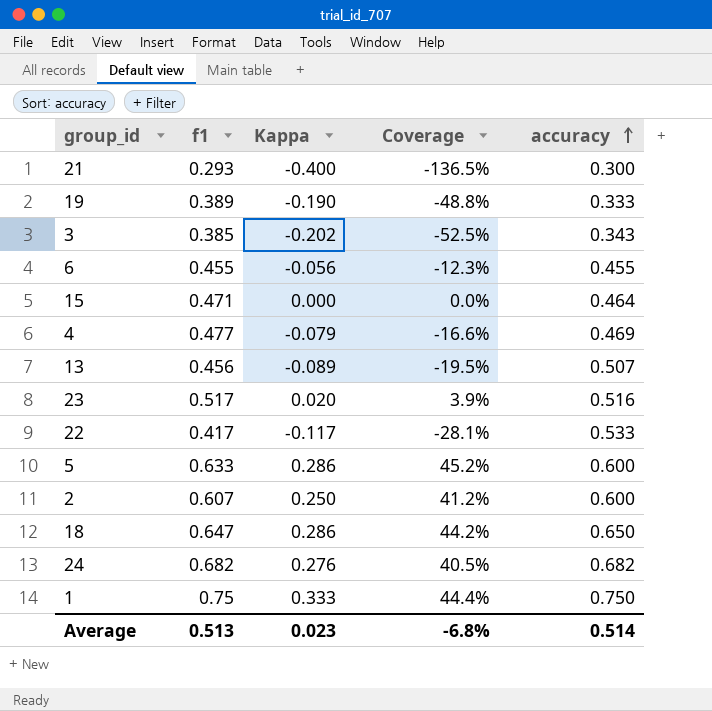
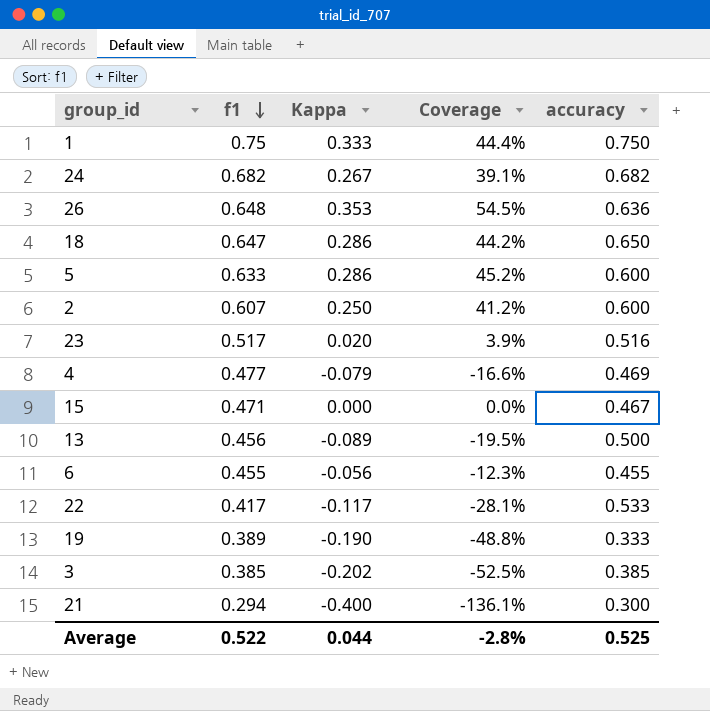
row order: accuracy ascending -> f1 descending
24 | Kappa: 0.276 -> 0.267
24 | Coverage: 40.5% -> 39.1%
row 26: none -> 0.648 | 0.353 | 54.5% | 0.636
15 | accuracy: 0.464 -> 0.467
13 | accuracy: 0.507 -> 0.500
3 | accuracy: 0.343 -> 0.385
21 | f1: 0.293 -> 0.294
21 | Coverage: -136.5% -> -136.1%
Average | f1: 0.513 -> 0.522
Average | Kappa: 0.023 -> 0.044
Average | Coverage: -6.8% -> -2.8%
Average | accuracy: 0.514 -> 0.525

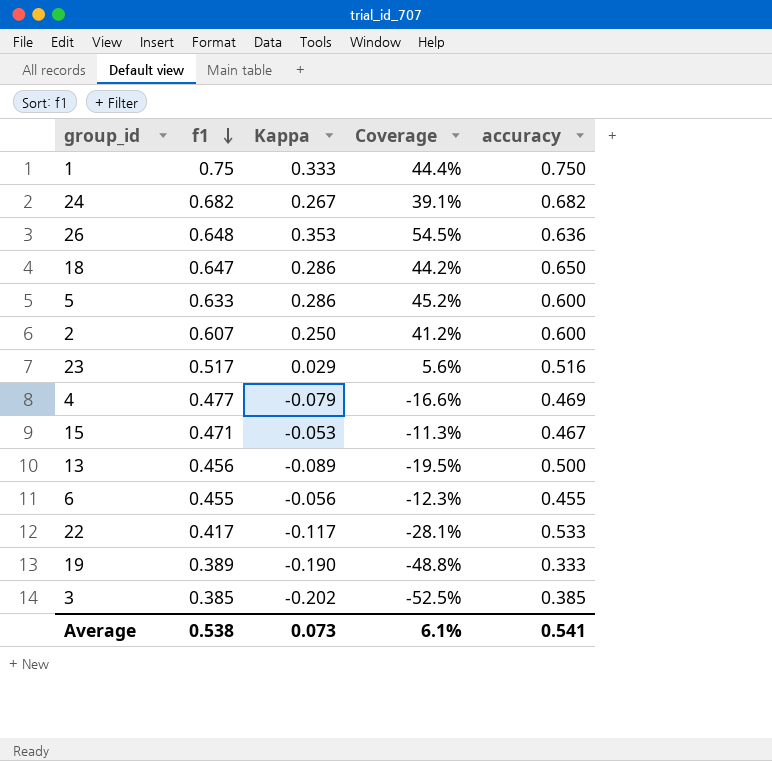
row 21: 0.294 | -0.400 | -136.1% | 0.300 -> none
23 | Kappa: 0.020 -> 0.029
23 | Coverage: 3.9% -> 5.6%
15 | Kappa: 0.000 -> -0.053
15 | Coverage: 0.0% -> -11.3%
Average | f1: 0.522 -> 0.538
Average | Kappa: 0.044 -> 0.073
Average | Coverage: -2.8% -> 6.1%
Average | accuracy: 0.525 -> 0.541

